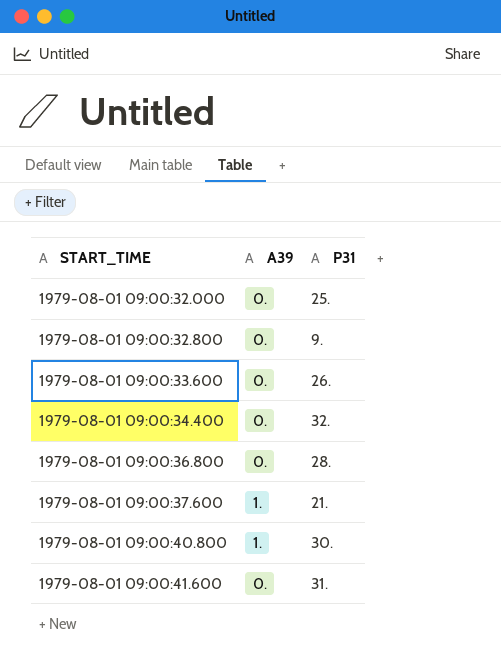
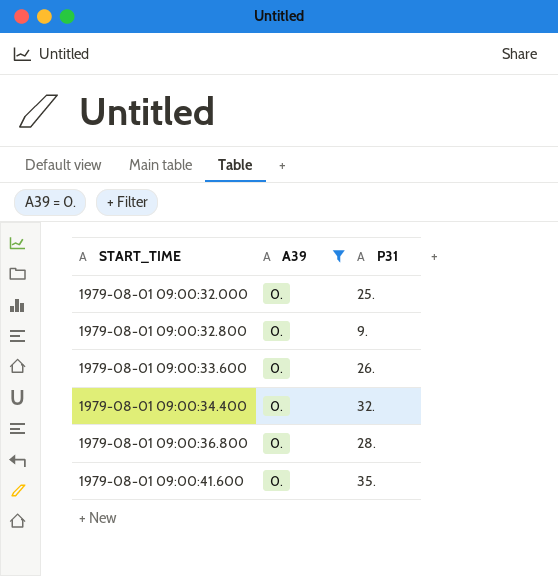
filter: none -> A39 = 0.
1979-08-01 09:00:41.600 | P31: 31. -> 35.

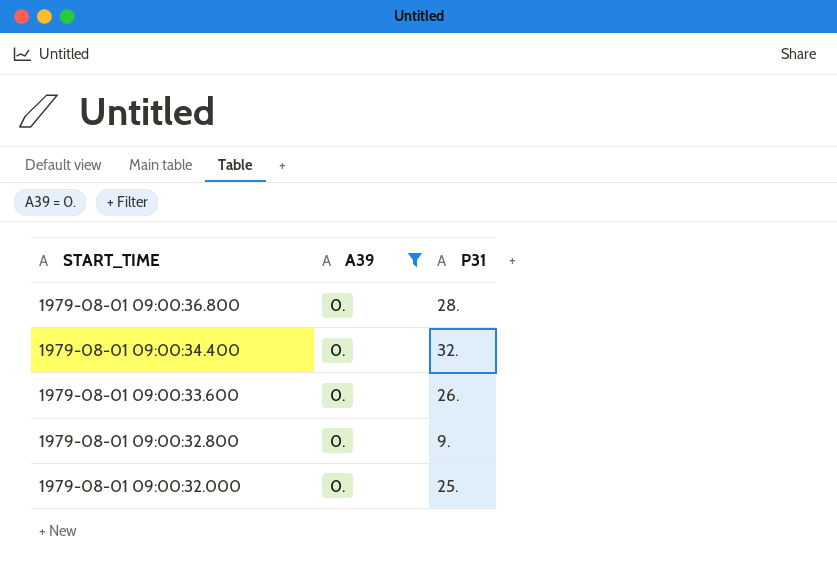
row order: START_TIME ascending -> START_TIME descending
row 1979-08-01 09:00:41.600: 0. | 35. -> none

